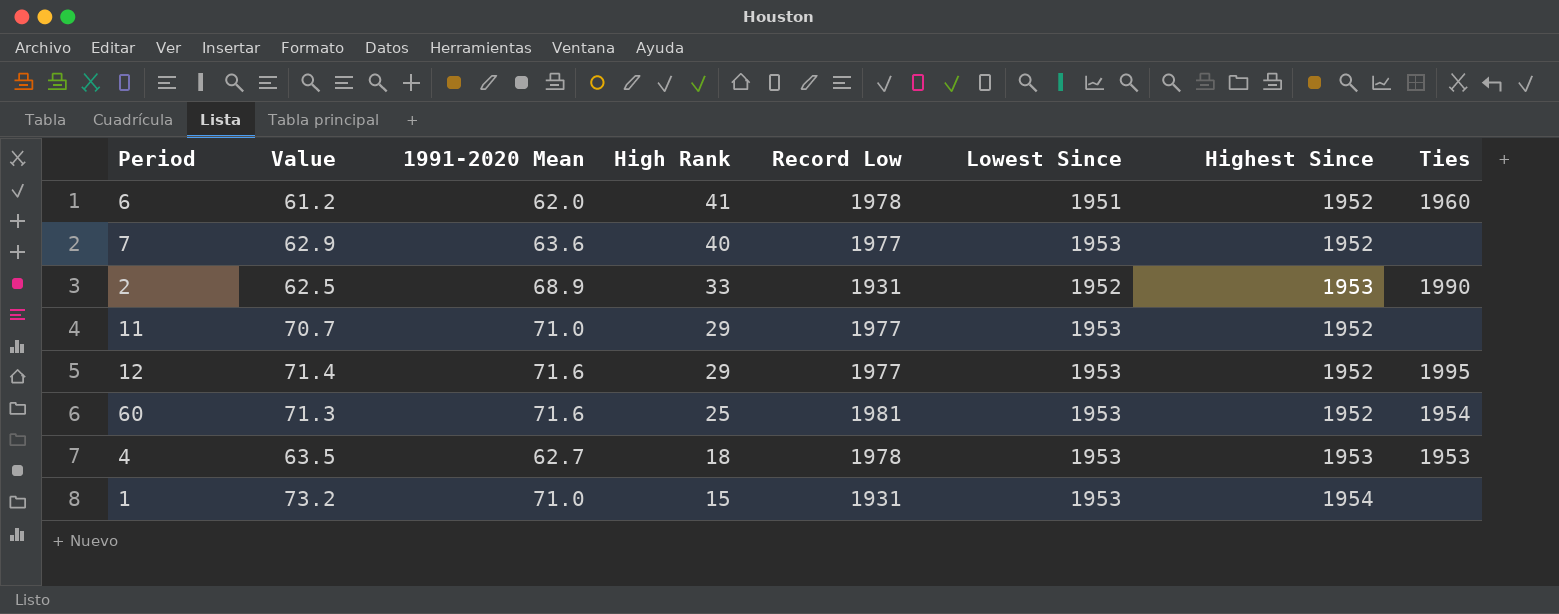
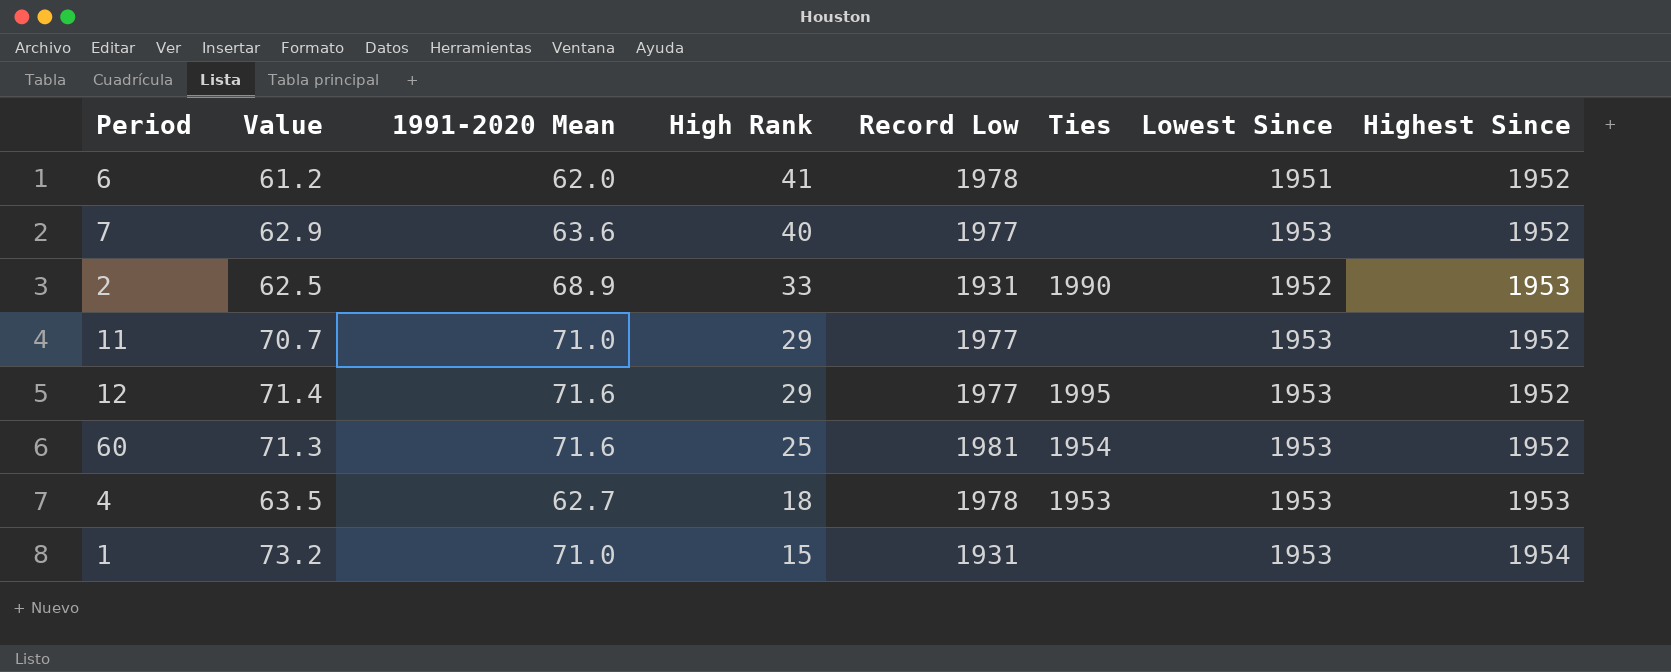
column Ties | position: 8 -> 6
6 | Ties: 1960 -> none

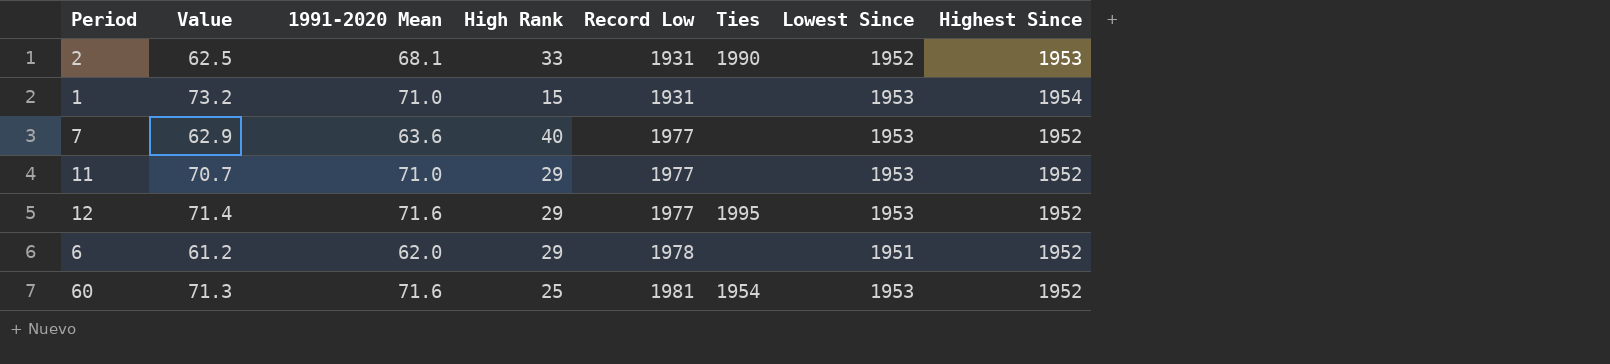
row order: High Rank descending -> Record Low ascending
row 4: 63.5 | 62.7 | 18 | 1978 | 1953 | 1953 | 1953 -> none
2 | 1991-2020 Mean: 68.9 -> 68.1
6 | High Rank: 41 -> 29

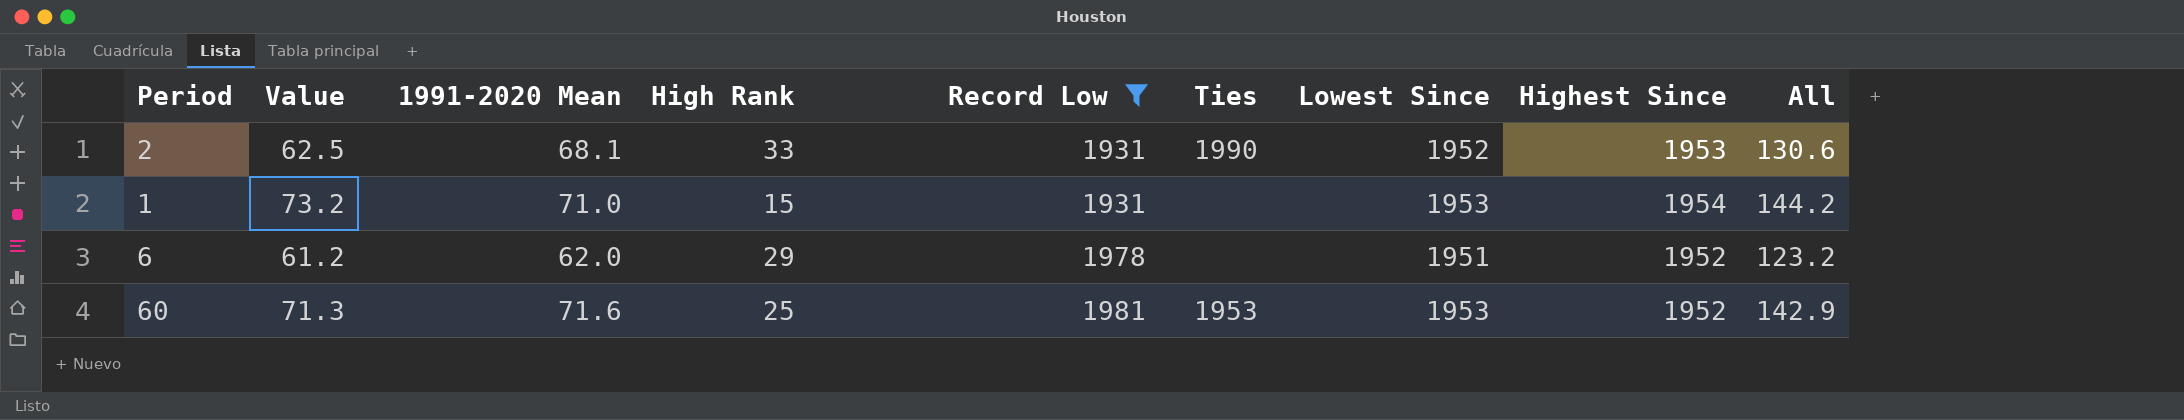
filter: none -> Record Low != 1977
column All | formula: none -> [Value] + [1991-2020 Mean]
60 | Ties: 1954 -> 1953

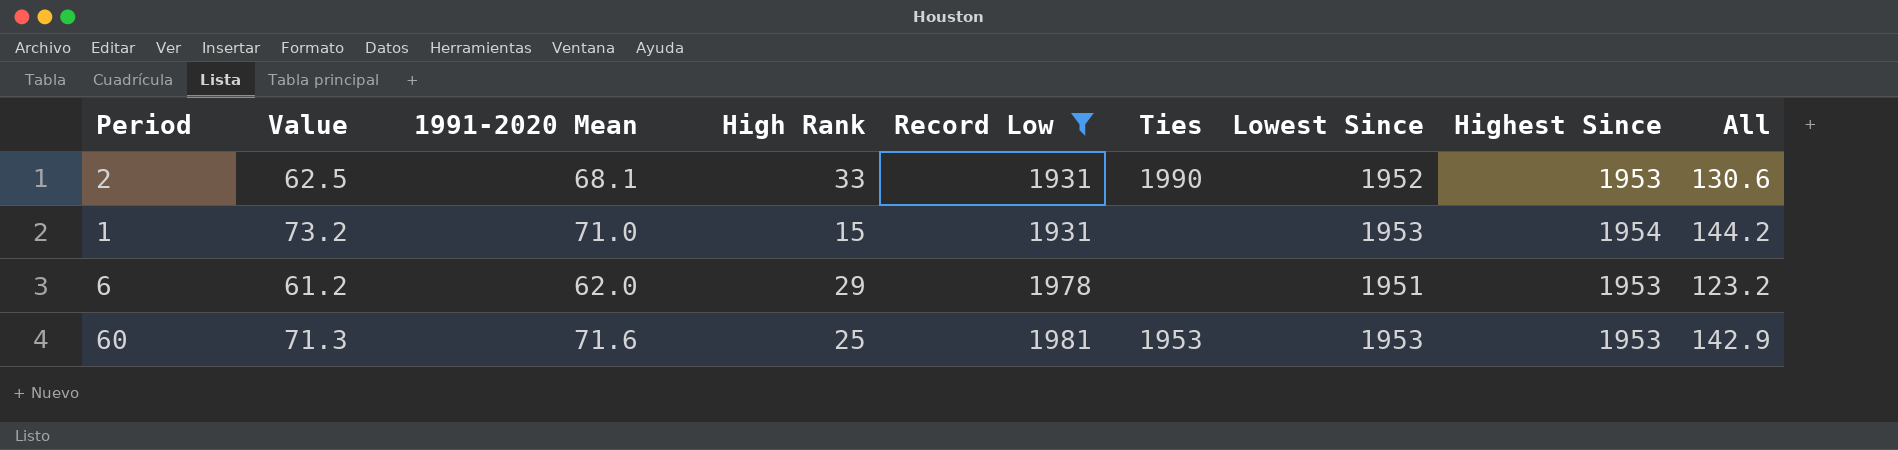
6 | Highest Since: 1952 -> 1953
60 | Highest Since: 1952 -> 1953

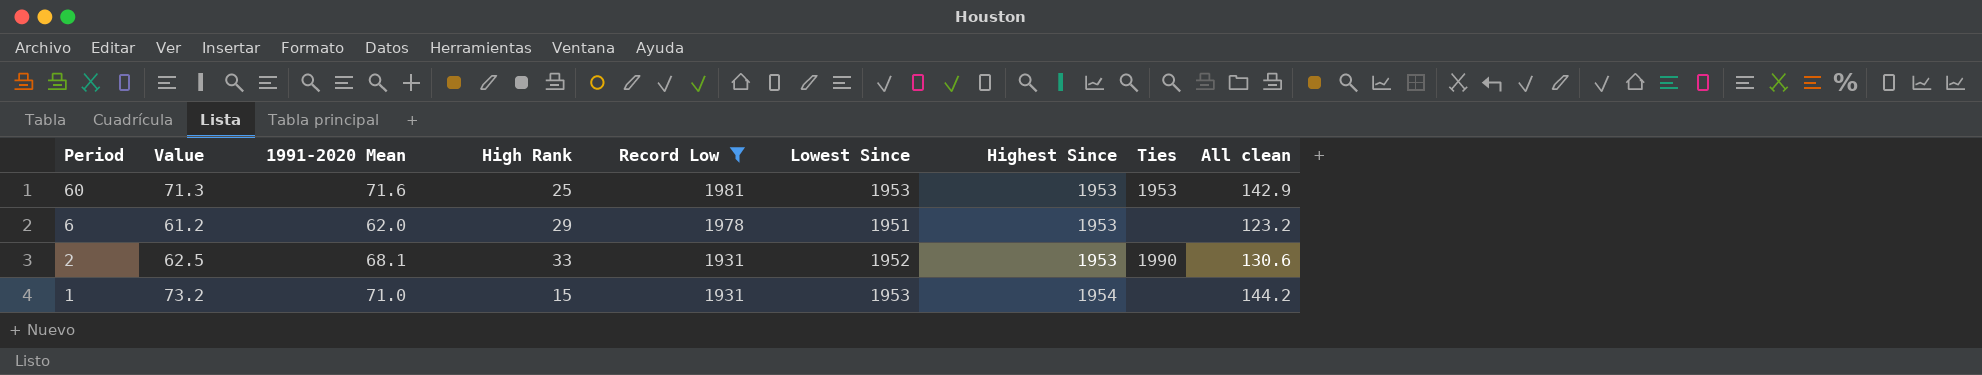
row order: Record Low ascending -> Period descending
column Ties | position: 6 -> 8
column name: All -> All clean

